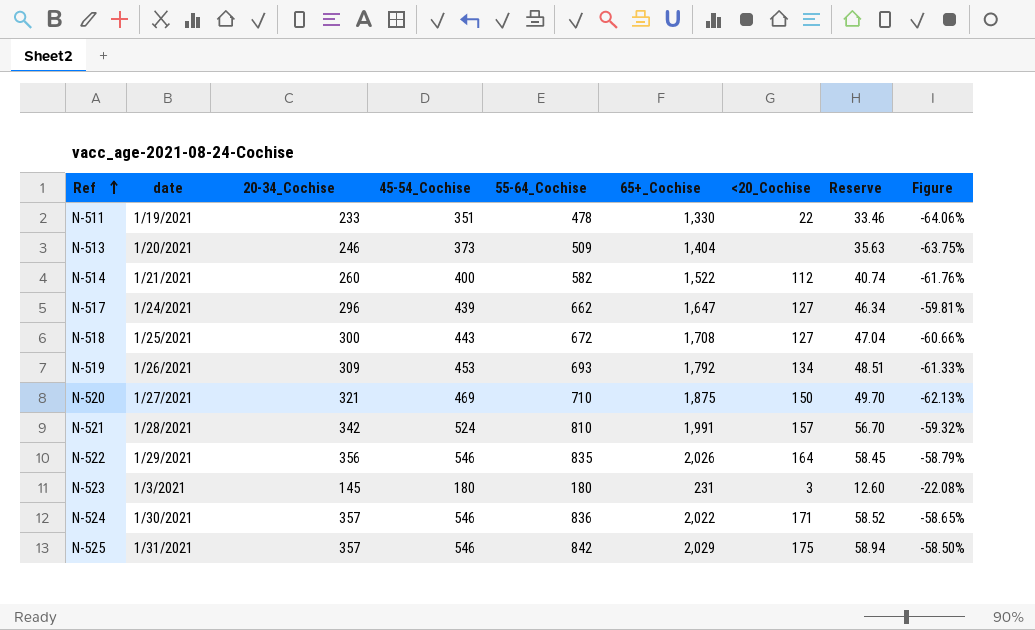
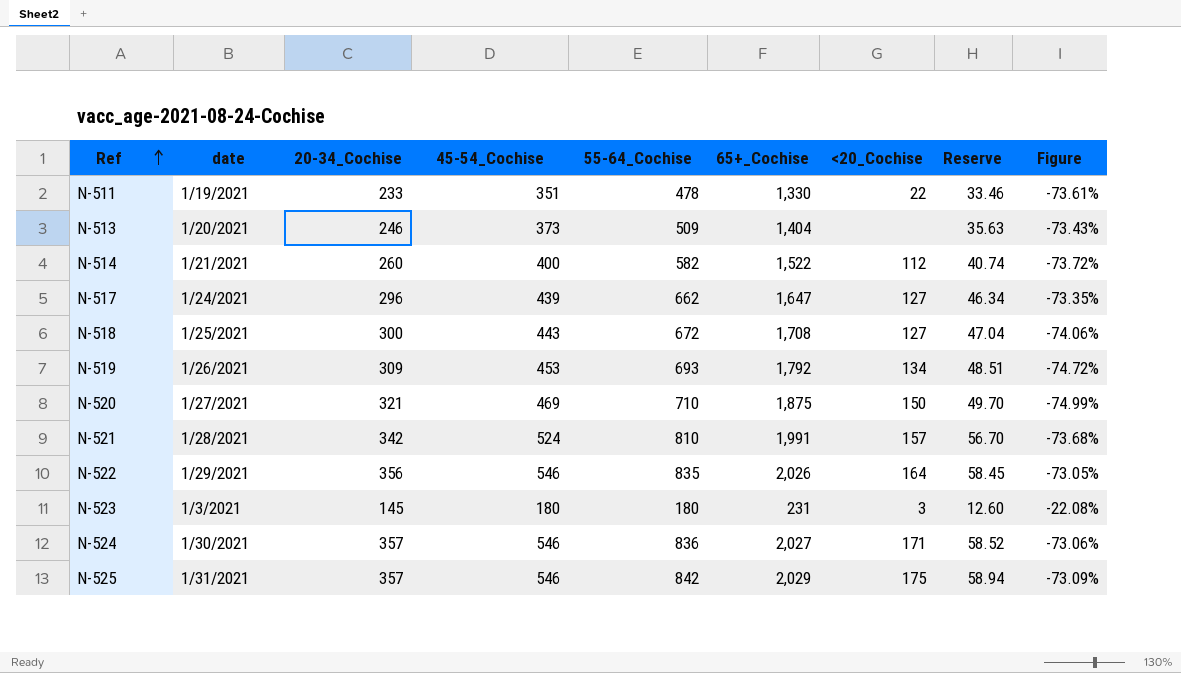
column Figure | formula: ([55-64_Cochise] - [65+_Cochise]) / [65+_Cochise] -> ([45-54_Cochise] - [65+_Cochise]) / [65+_Cochise]
N-524 | 65+_Cochise: 2,022 -> 2,027

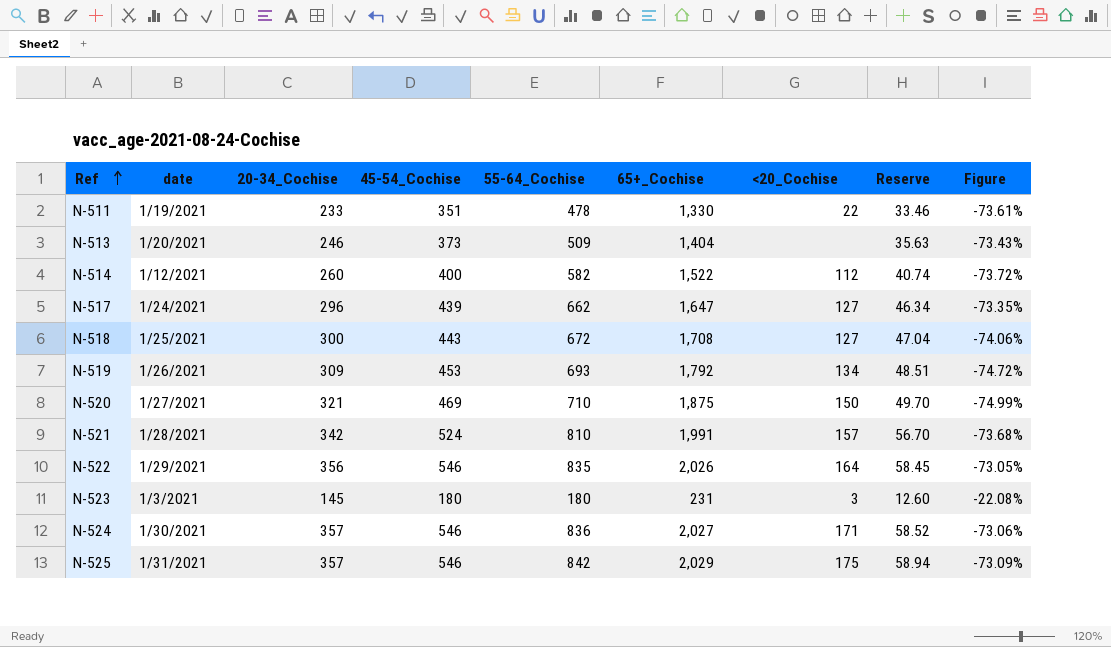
N-514 | date: 1/21/2021 -> 1/12/2021

